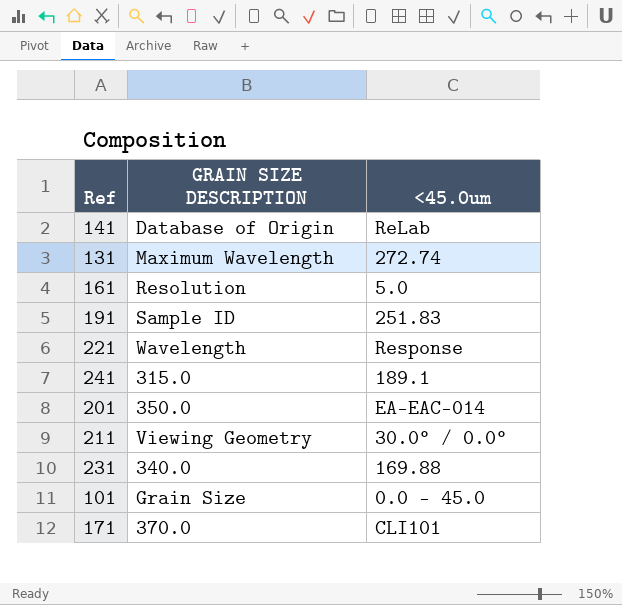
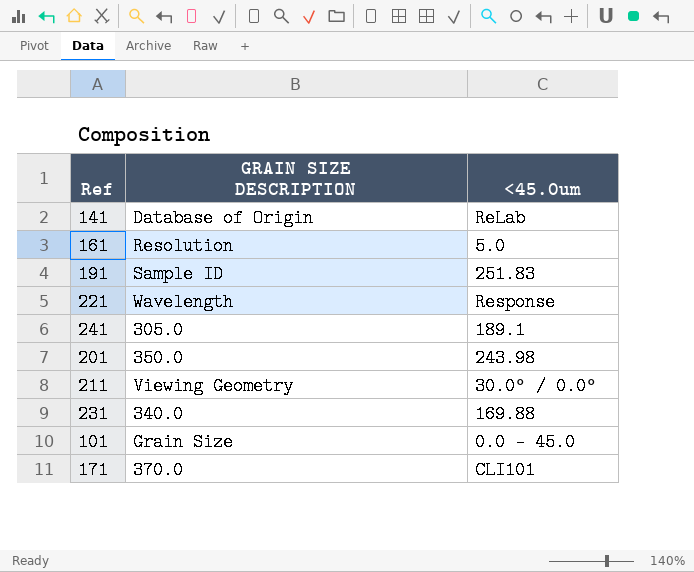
row 131: Maximum Wavelength | 272.74 -> none
241 | GRAIN SIZE DESCRIPTION: 315.0 -> 305.0
201 | <45.0um: EA-EAC-014 -> 243.98

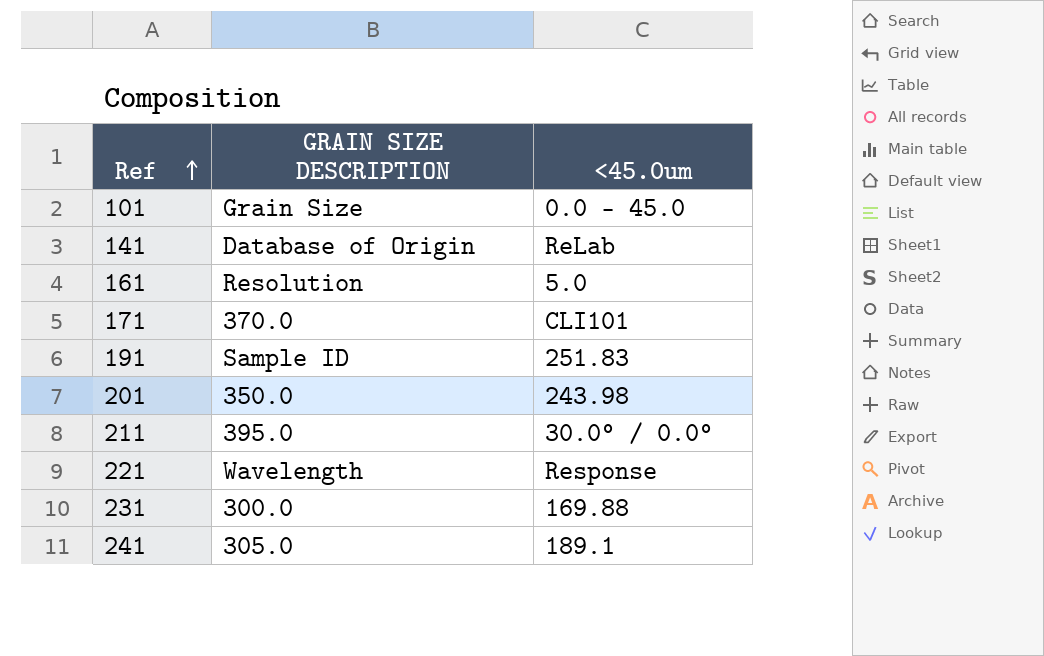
row order: none -> Ref ascending
211 | GRAIN SIZE DESCRIPTION: Viewing Geometry -> 395.0
231 | GRAIN SIZE DESCRIPTION: 340.0 -> 300.0

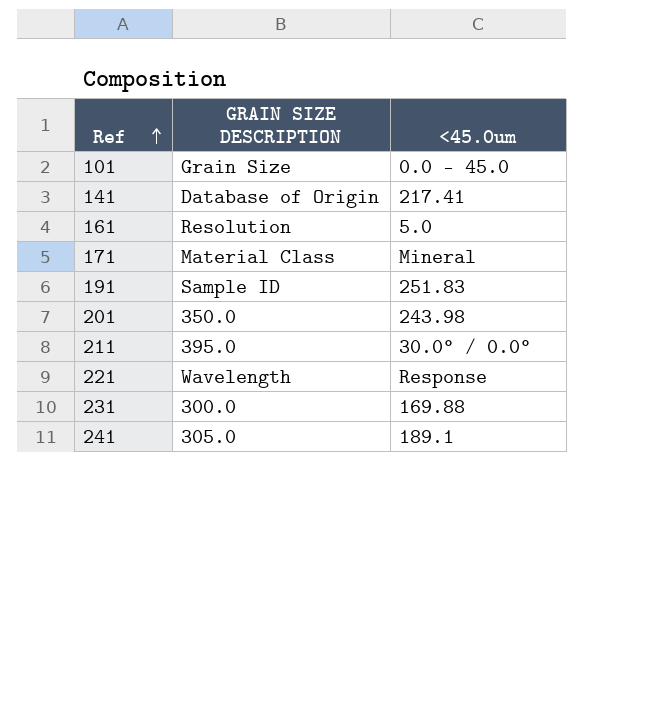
141 | <45.0um: ReLab -> 217.41
171 | GRAIN SIZE DESCRIPTION: 370.0 -> Material Class
171 | <45.0um: CLI101 -> Mineral

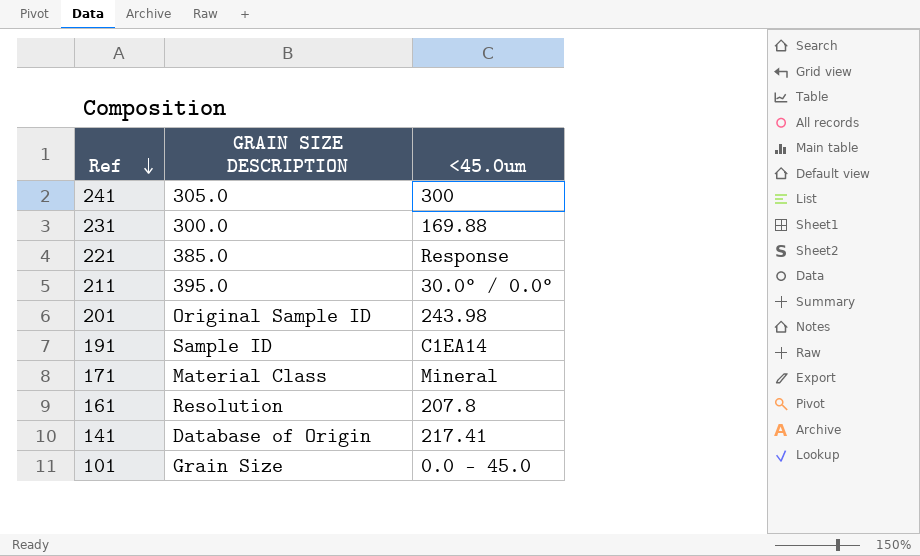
row order: Ref ascending -> Ref descending
241 | <45.0um: 189.1 -> 300
221 | GRAIN SIZE DESCRIPTION: Wavelength -> 385.0
201 | GRAIN SIZE DESCRIPTION: 350.0 -> Original Sample ID
191 | <45.0um: 251.83 -> C1EA14
161 | <45.0um: 5.0 -> 207.8

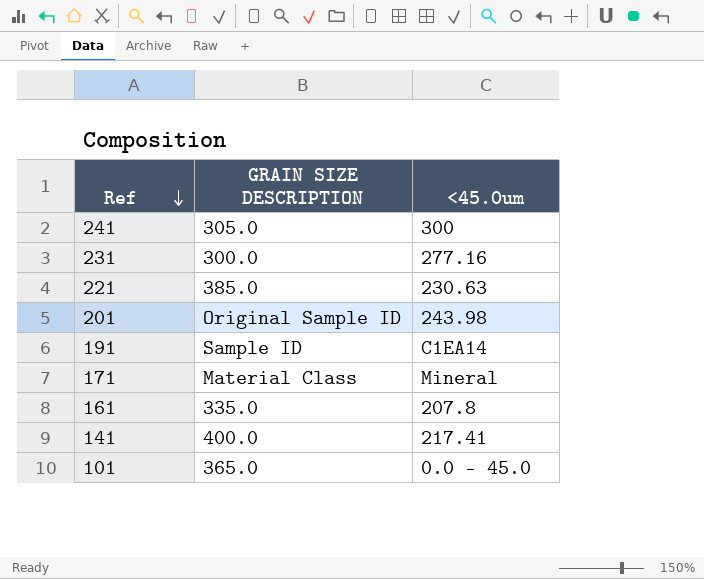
row 211: 395.0 | 30.0° / 0.0° -> none
231 | <45.0um: 169.88 -> 277.16
221 | <45.0um: Response -> 230.63
161 | GRAIN SIZE DESCRIPTION: Resolution -> 335.0
141 | GRAIN SIZE DESCRIPTION: Database of Origin -> 400.0
101 | GRAIN SIZE DESCRIPTION: Grain Size -> 365.0

